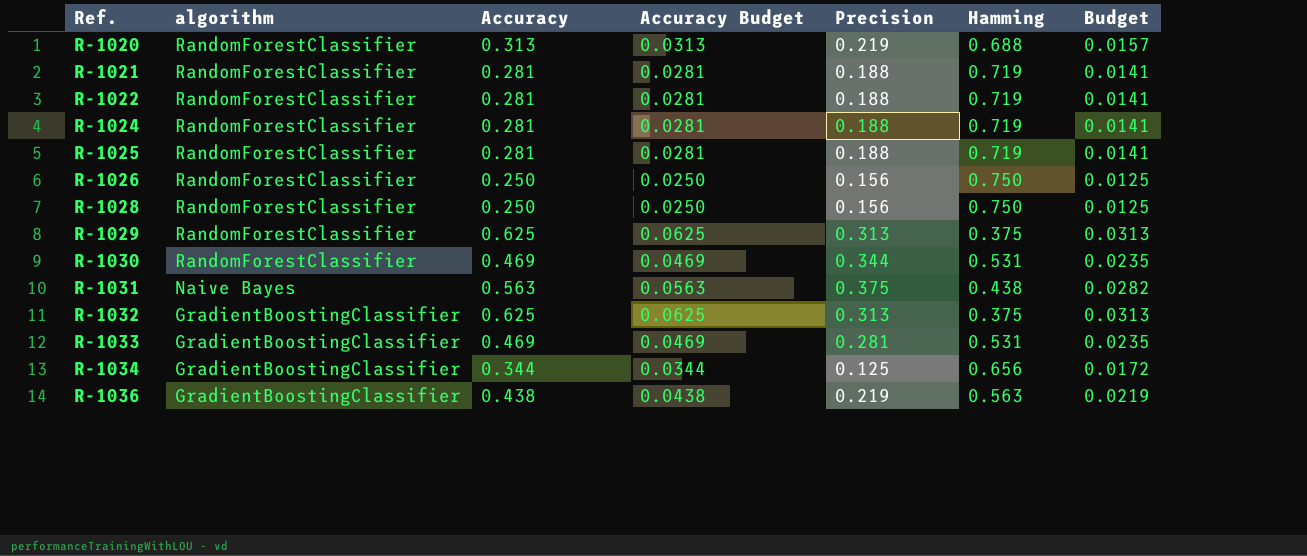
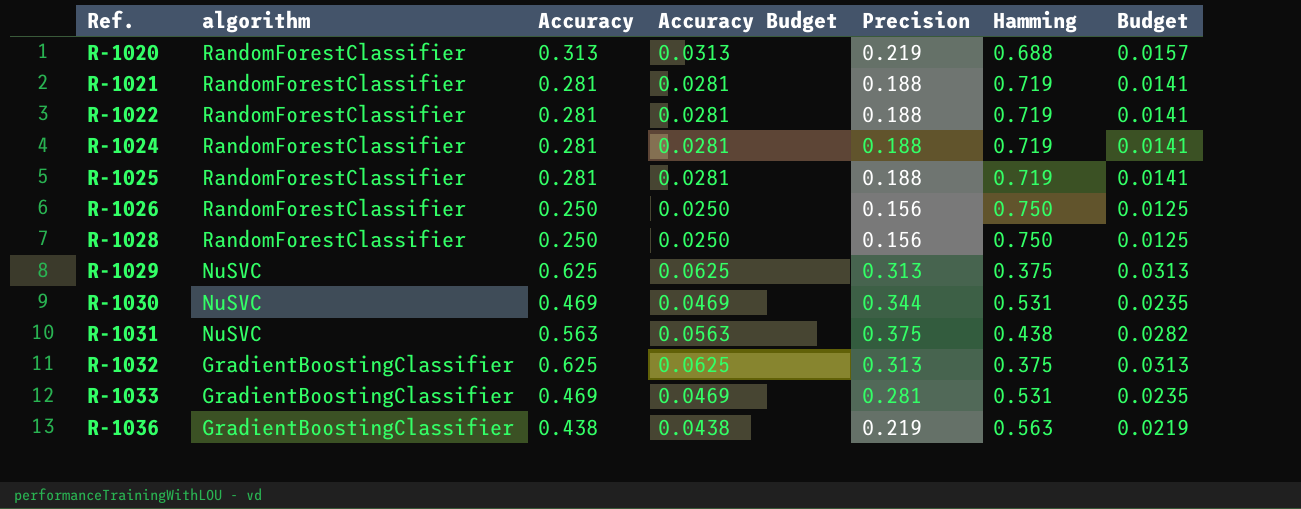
row R-1034: GradientBoostingClassifier | 0.344 | 0.0344 | 0.125 | 0.656 | 0.0172 -> none
R-1029 | algorithm: RandomForestClassifier -> NuSVC
R-1030 | algorithm: RandomForestClassifier -> NuSVC
R-1031 | algorithm: Naive Bayes -> NuSVC

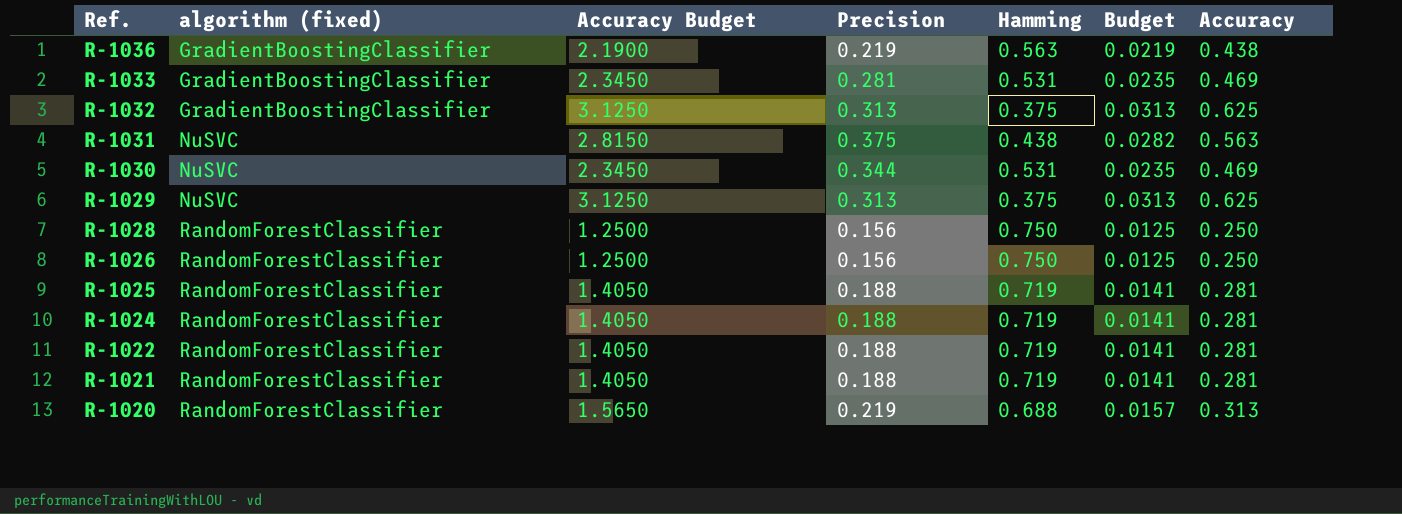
row order: Ref. ascending -> Ref. descending
column name: algorithm -> algorithm (fixed)
column Accuracy Budget | formula: [Accuracy] * 0.1 -> [Accuracy] * 5
column Accuracy | position: 3 -> 7

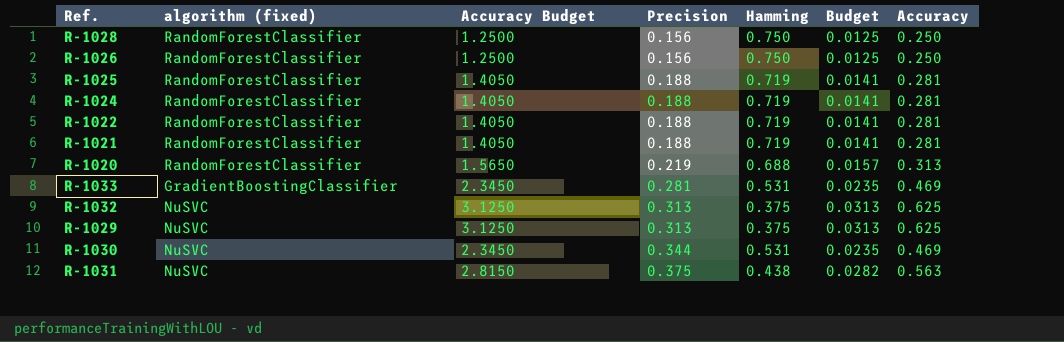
row order: Ref. descending -> Precision ascending
row R-1036: GradientBoostingClassifier | 2.1900 | 0.219 | 0.563 | 0.0219 | 0.438 -> none
R-1032 | algorithm (fixed): GradientBoostingClassifier -> NuSVC

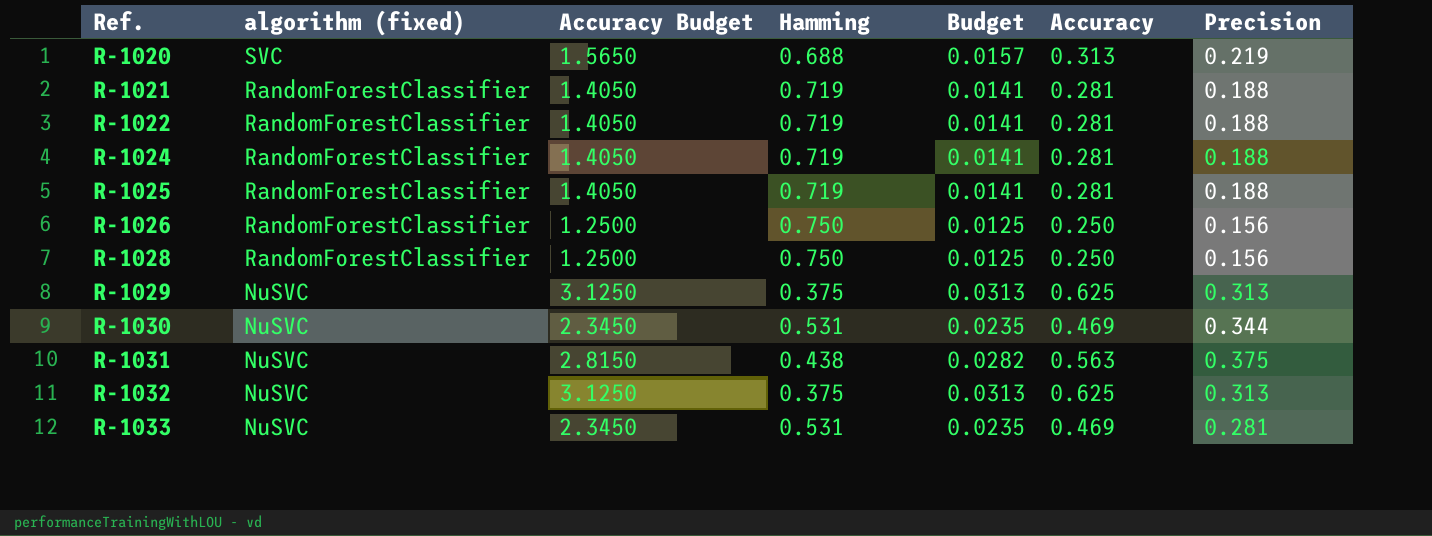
row order: Precision ascending -> Ref. ascending
column Precision | position: 4 -> 7
R-1020 | algorithm (fixed): RandomForestClassifier -> SVC
R-1033 | algorithm (fixed): GradientBoostingClassifier -> NuSVC

